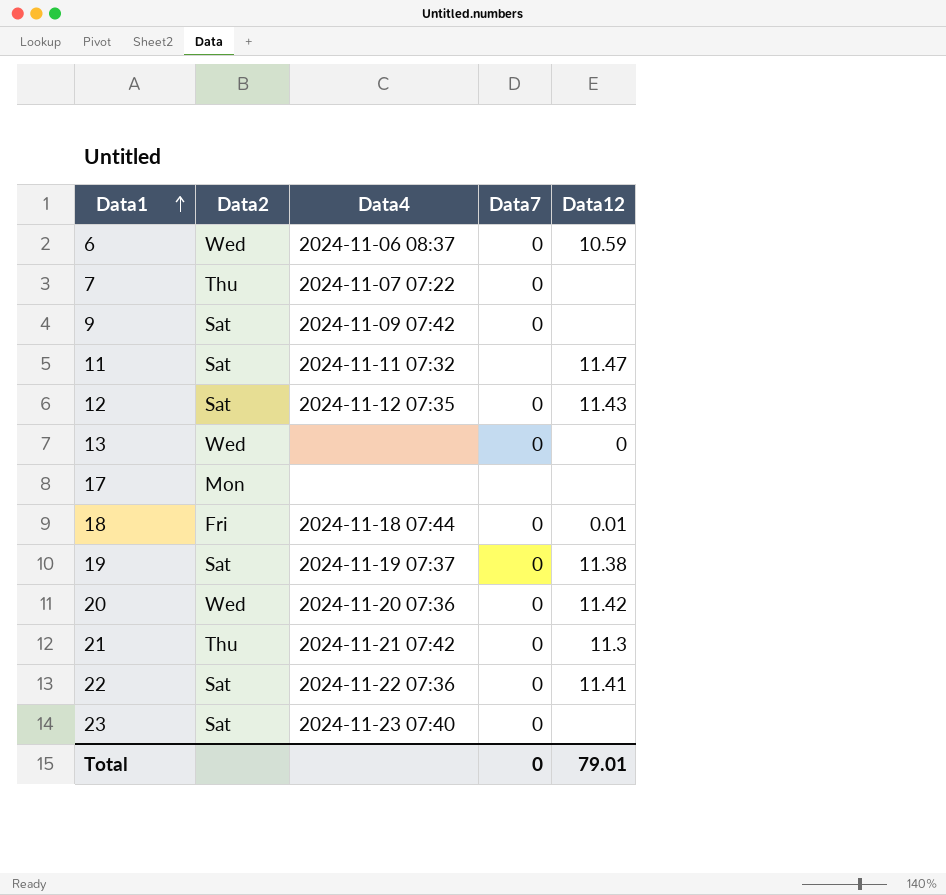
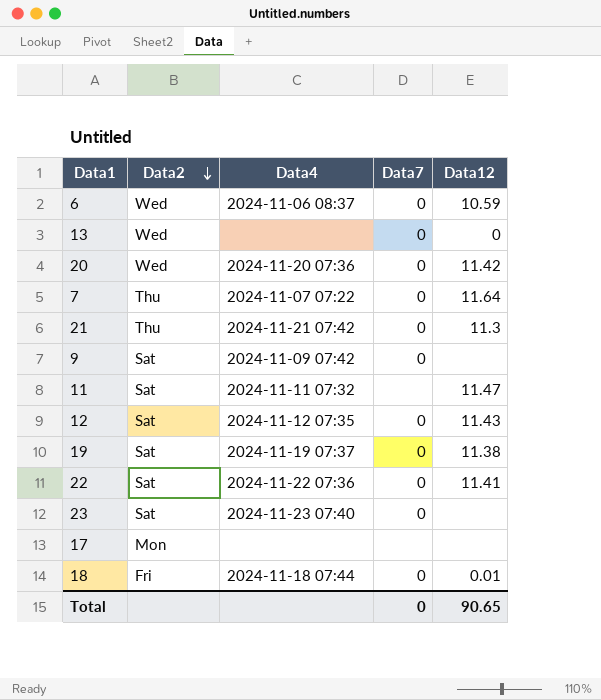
row order: Data1 ascending -> Data2 descending
7 | Data12: none -> 11.64
Total | Data12: 79.01 -> 90.65

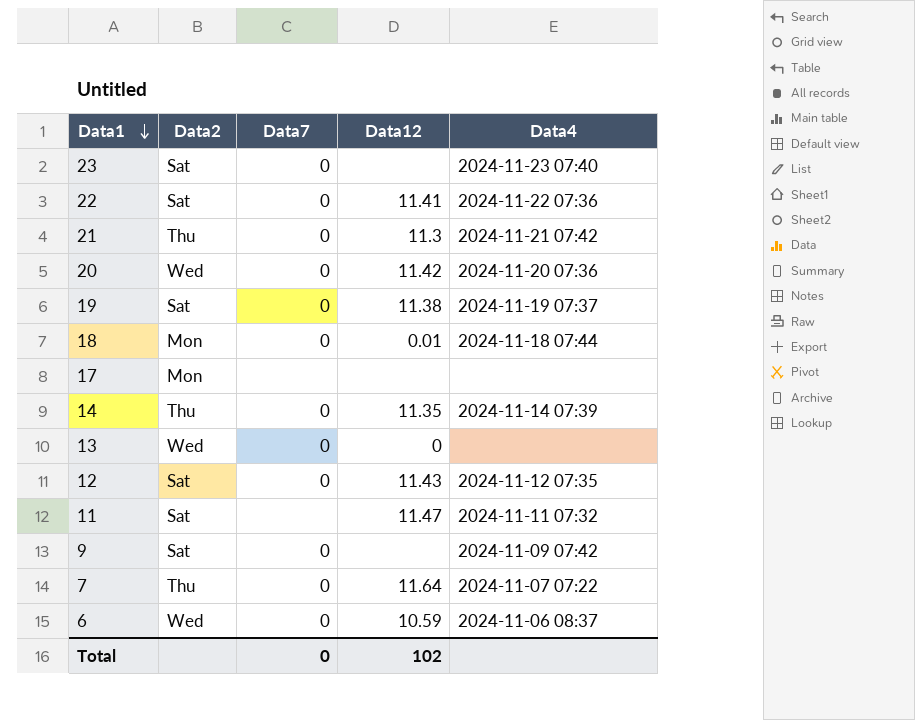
row order: Data2 descending -> Data1 descending
column Data4 | position: 3 -> 5
18 | Data2: Fri -> Mon
row 14: none -> Thu | 0 | 11.35 | 2024-11-14 07:39
Total | Data12: 90.65 -> 102

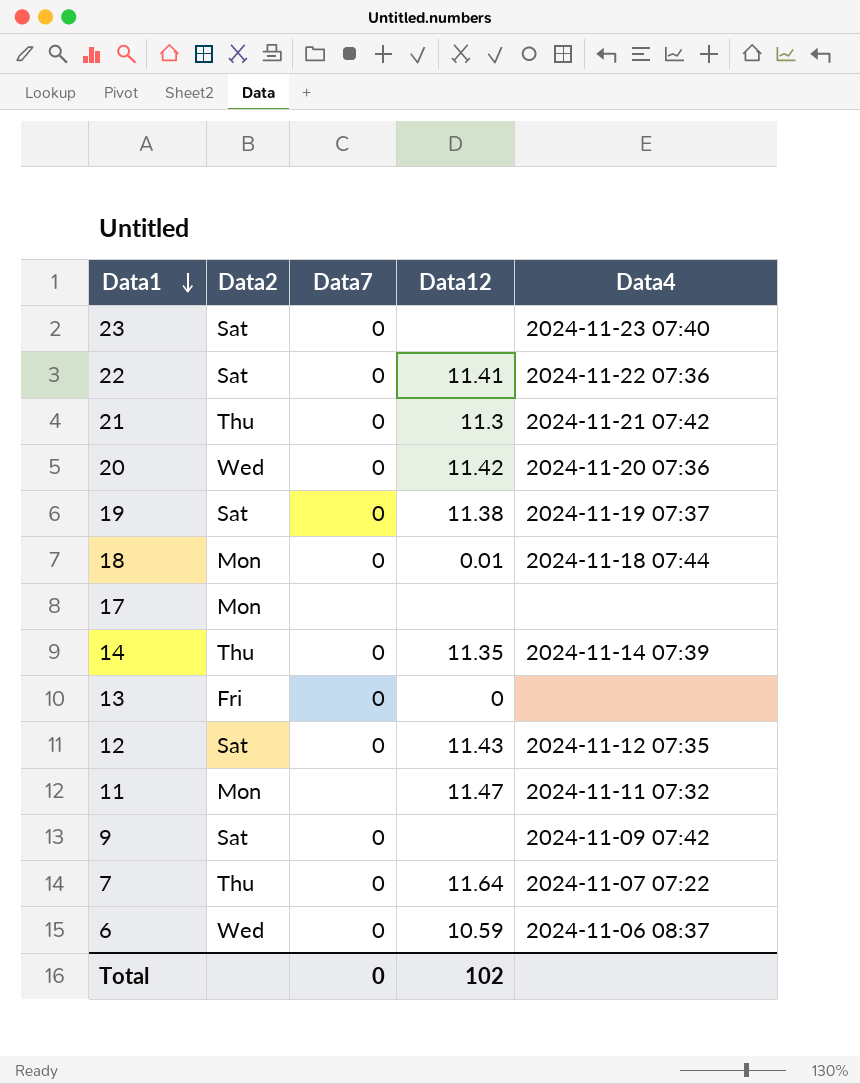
13 | Data2: Wed -> Fri
11 | Data2: Sat -> Mon

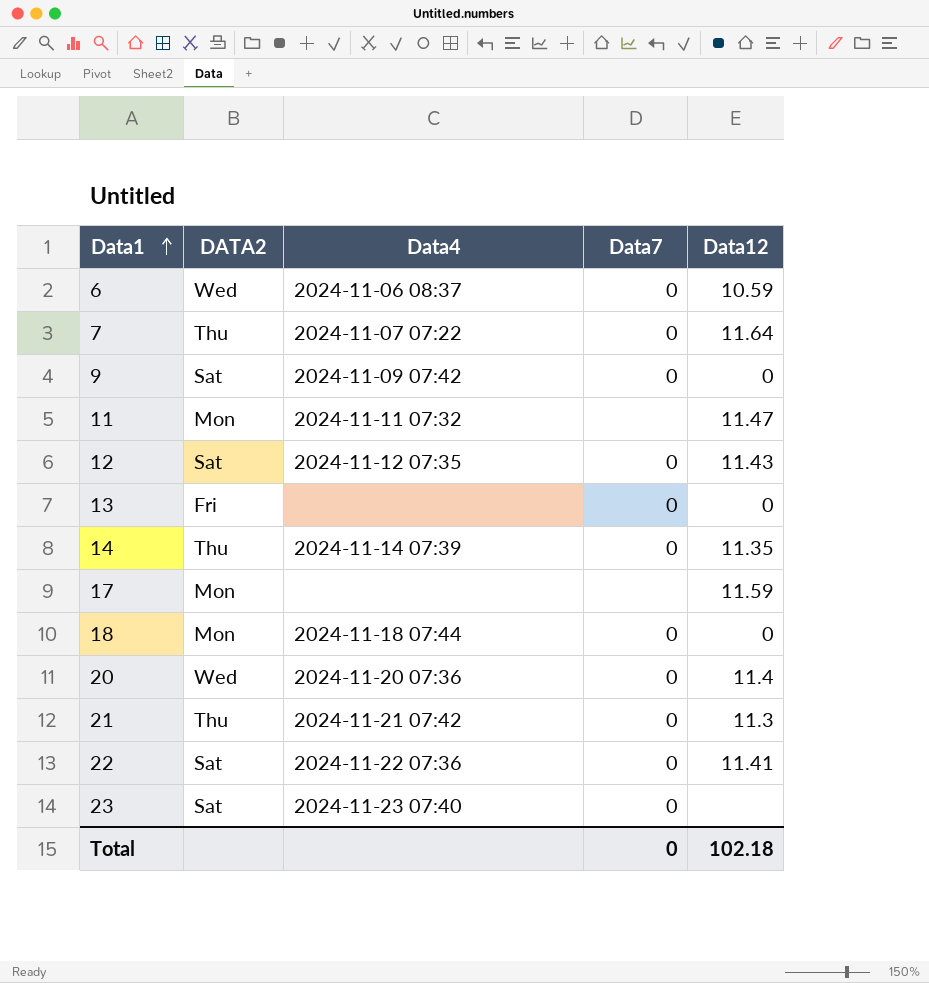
row order: Data1 descending -> Data1 ascending
column name: Data2 -> DATA2
column Data4 | position: 5 -> 3
row 19: Sat | 0 | 11.38 | 2024-11-19 07:37 -> none
9 | Data12: none -> 0
17 | Data12: none -> 11.59
18 | Data12: 0.01 -> 0
20 | Data12: 11.42 -> 11.4
Total | Data12: 102 -> 102.18

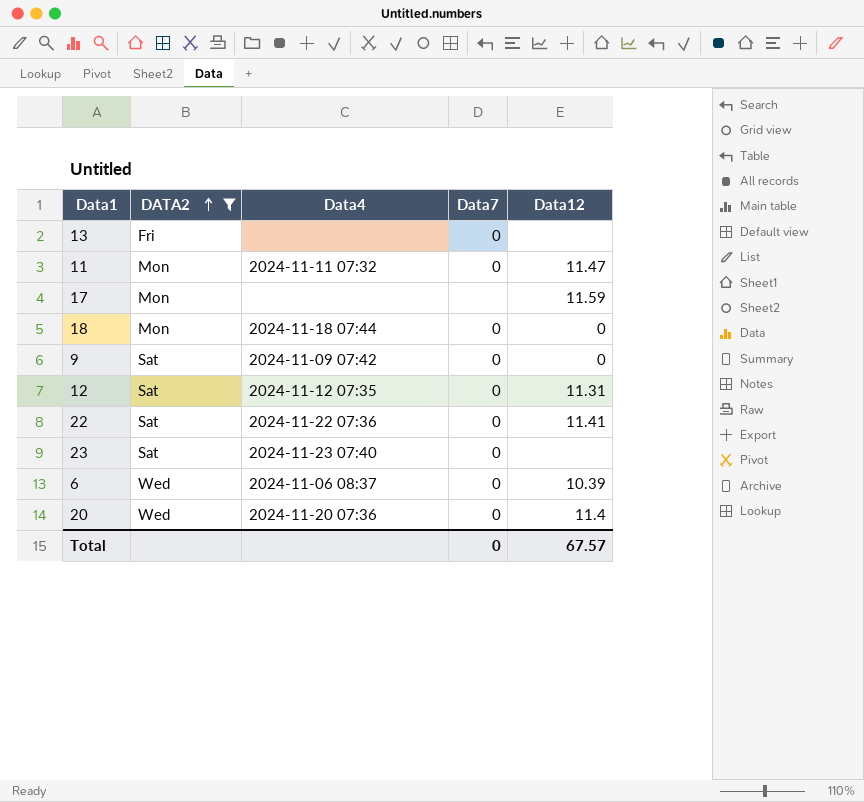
filter: none -> DATA2 != Thu
row order: Data1 ascending -> DATA2 ascending
13 | Data12: 0 -> none
11 | Data7: none -> 0
12 | Data12: 11.43 -> 11.31
6 | Data12: 10.59 -> 10.39
Total | Data12: 102.18 -> 67.57

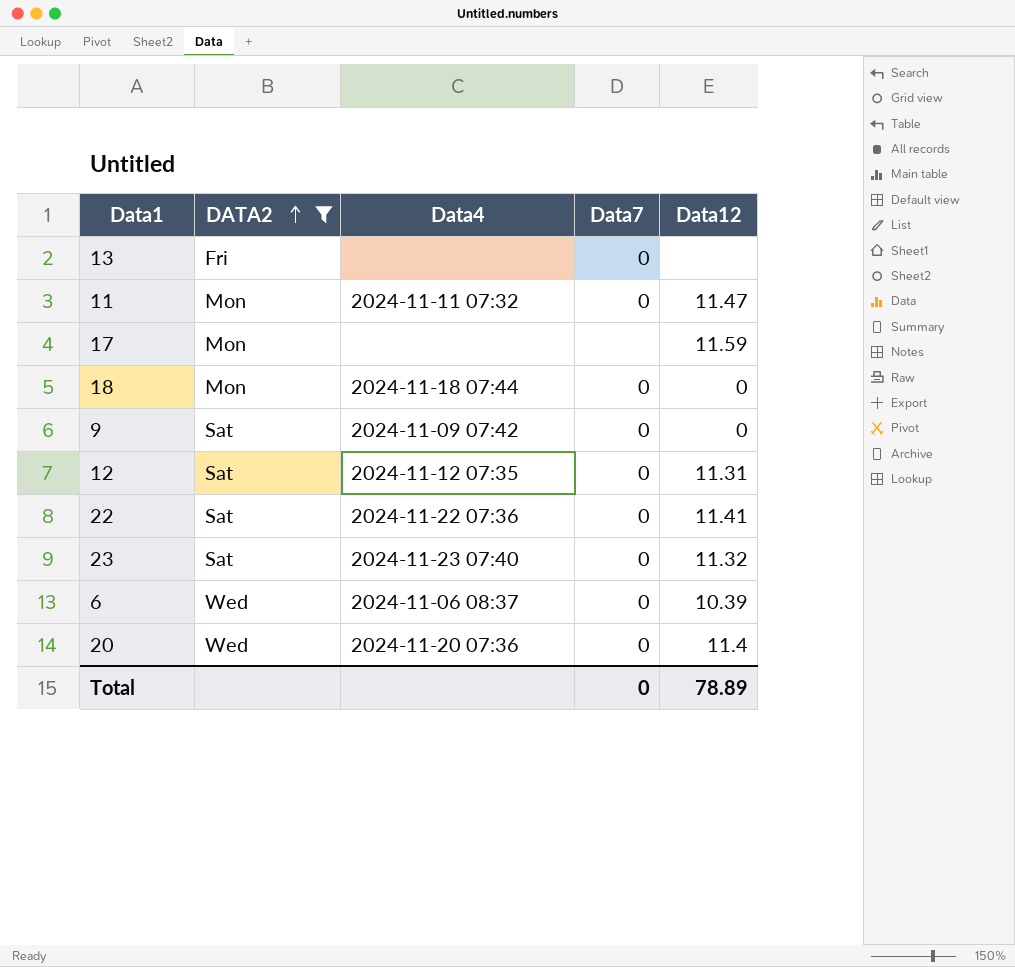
23 | Data12: none -> 11.32
Total | Data12: 67.57 -> 78.89

